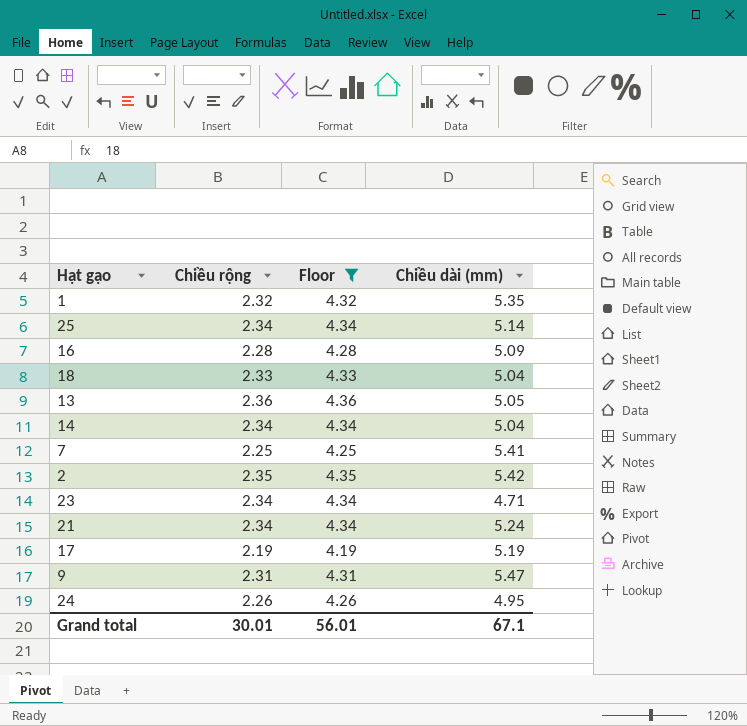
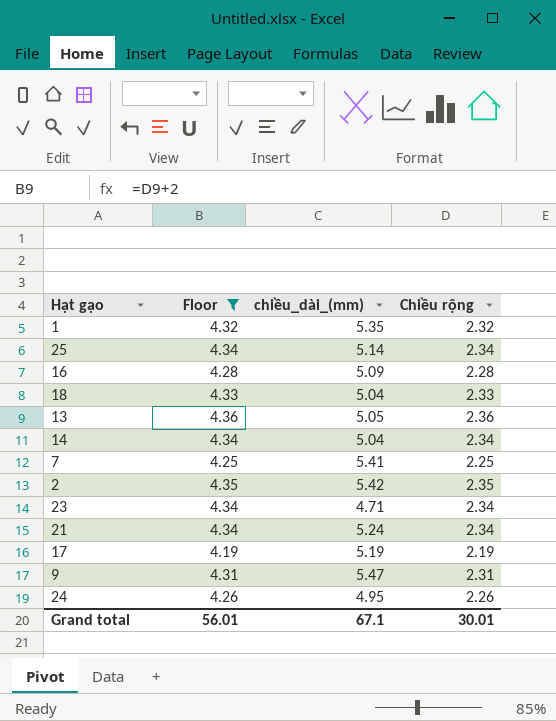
column name: Chiều dài (mm) -> chiều_dài_(mm)
column Chiều rộng | position: 2 -> 4

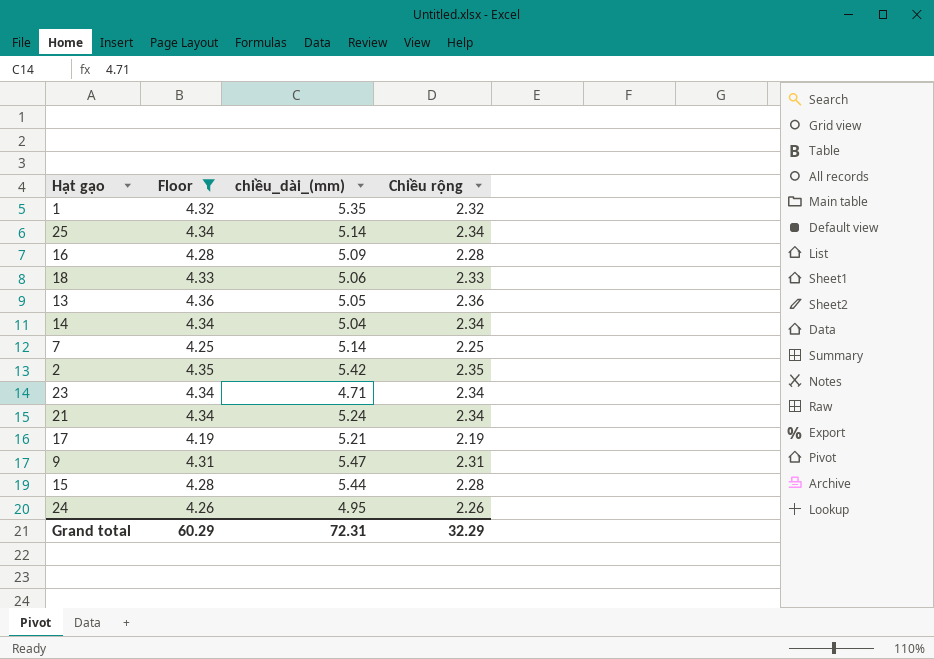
18 | chiều_dài_(mm): 5.04 -> 5.06
7 | chiều_dài_(mm): 5.41 -> 5.14
17 | chiều_dài_(mm): 5.19 -> 5.21
row 15: none -> 4.28 | 5.44 | 2.28
Grand total | Floor: 56.01 -> 60.29
Grand total | chiều_dài_(mm): 67.1 -> 72.31
Grand total | Chiều rộng: 30.01 -> 32.29

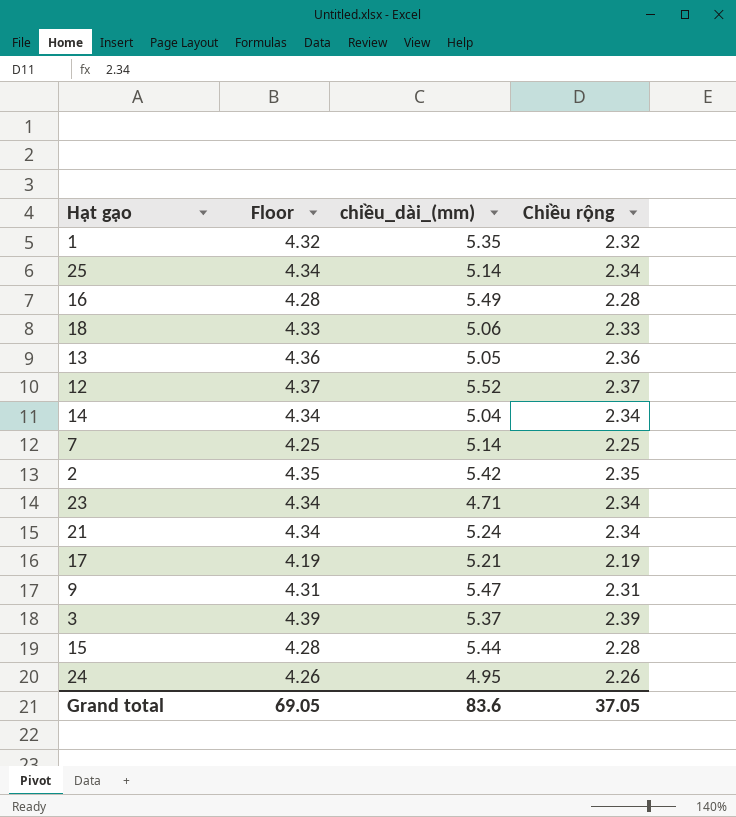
filter: Floor <= 4.36 -> none
16 | chiều_dài_(mm): 5.09 -> 5.49
Grand total | Floor: 60.29 -> 69.05
Grand total | chiều_dài_(mm): 72.31 -> 83.6
Grand total | Chiều rộng: 32.29 -> 37.05

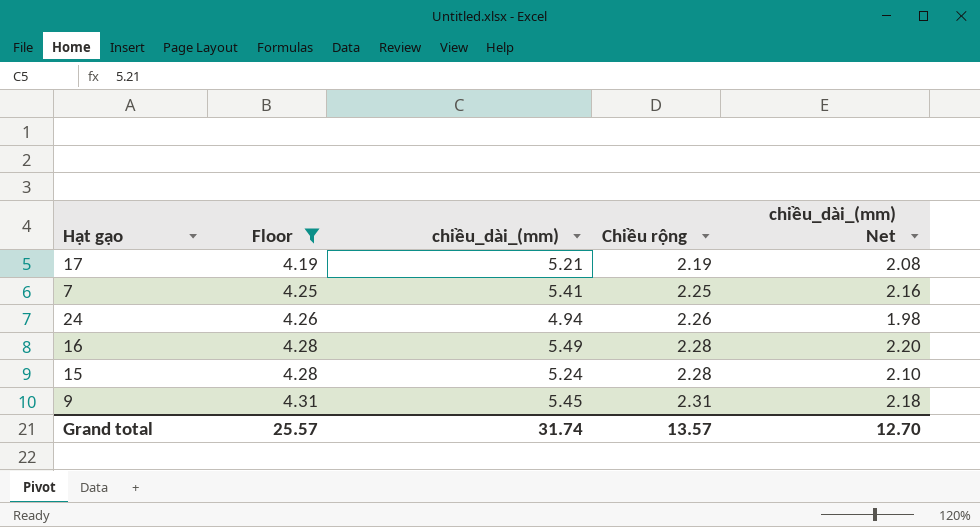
filter: none -> Floor <= 4.31
row order: none -> Floor ascending
column chiều_dài_(mm) Net | formula: none -> [chiều_dài_(mm)] * 0.4
7 | chiều_dài_(mm): 5.14 -> 5.41
24 | chiều_dài_(mm): 4.95 -> 4.94
15 | chiều_dài_(mm): 5.44 -> 5.24
9 | chiều_dài_(mm): 5.47 -> 5.45
Grand total | Floor: 69.05 -> 25.57
Grand total | chiều_dài_(mm): 83.6 -> 31.74
Grand total | Chiều rộng: 37.05 -> 13.57

